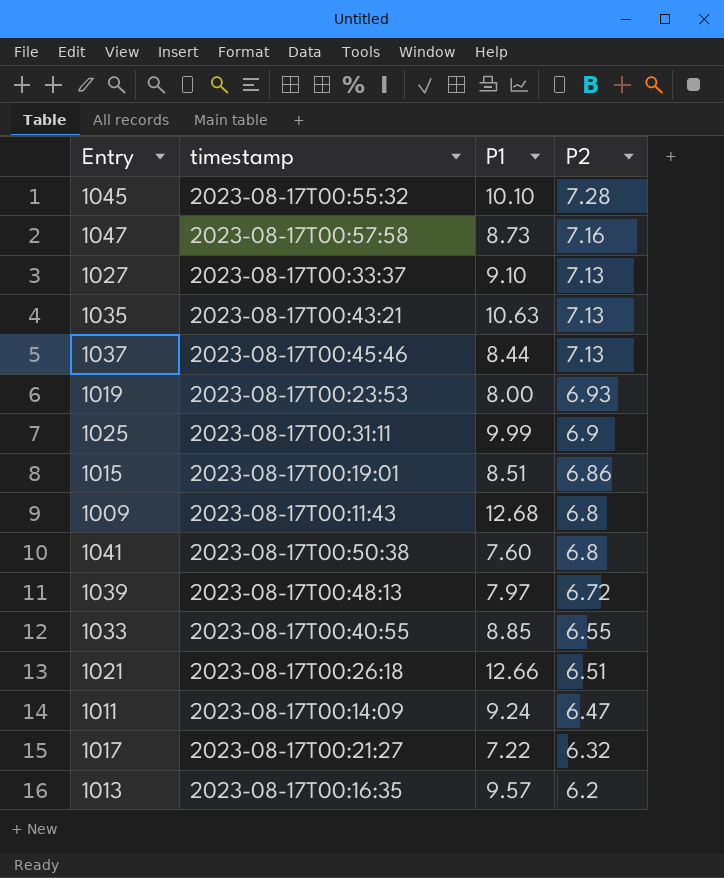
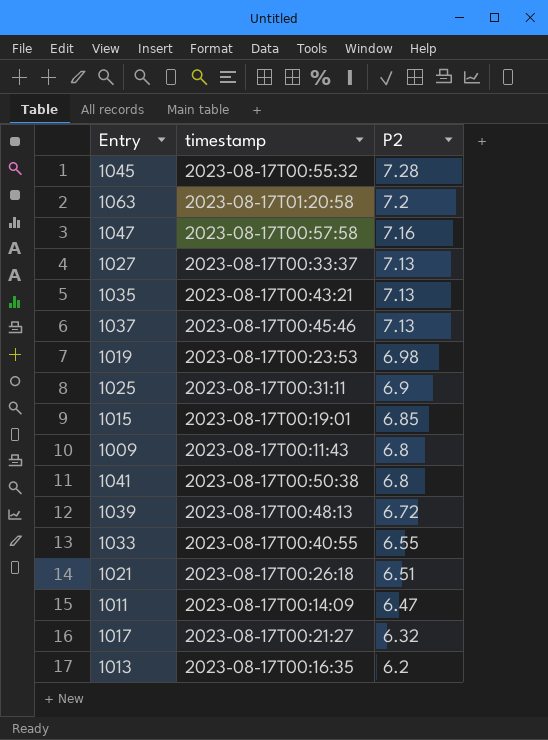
column P1 | position: 3 -> none
row 1063: none -> 2023-08-17T01:20:58 | 7.2
1019 | P2: 6.93 -> 6.98
1015 | P2: 6.86 -> 6.85

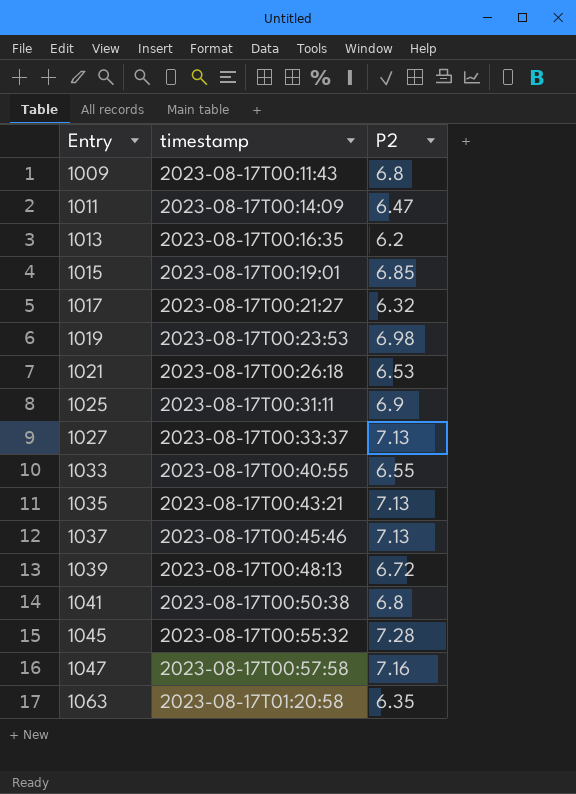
row order: P2 descending -> Entry ascending
1021 | P2: 6.51 -> 6.53
1063 | P2: 7.2 -> 6.35

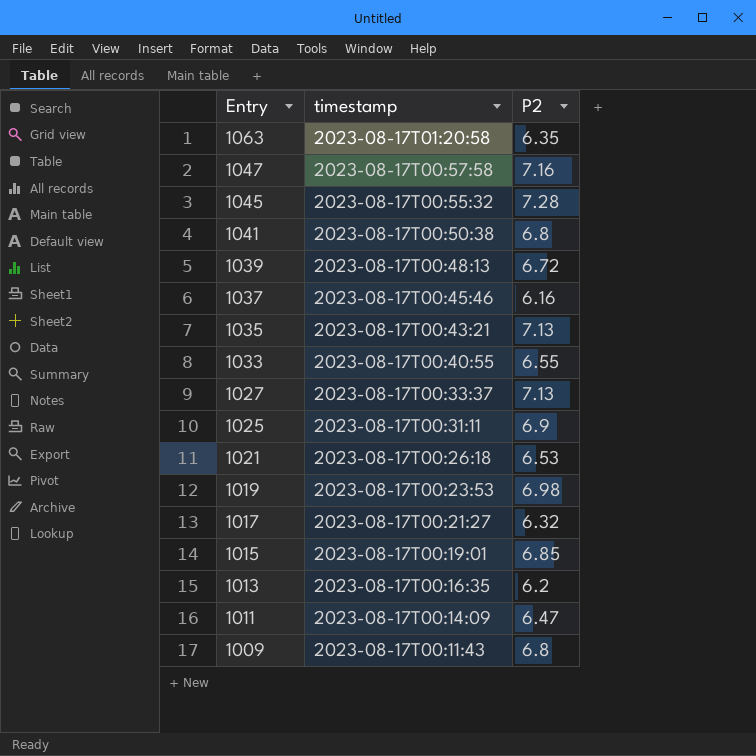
row order: Entry ascending -> Entry descending
1037 | P2: 7.13 -> 6.16

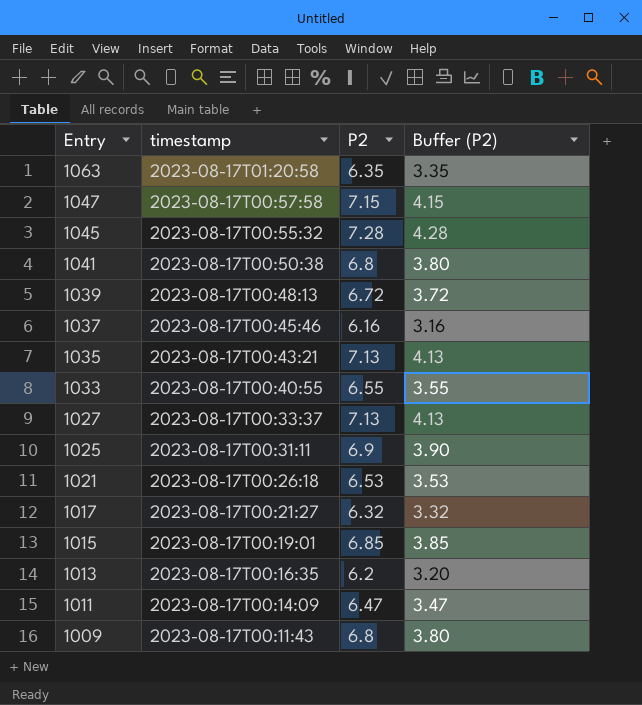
column Buffer (P2) | formula: none -> [P2] - 3
row 1019: 2023-08-17T00:23:53 | 6.98 -> none
1047 | P2: 7.16 -> 7.15

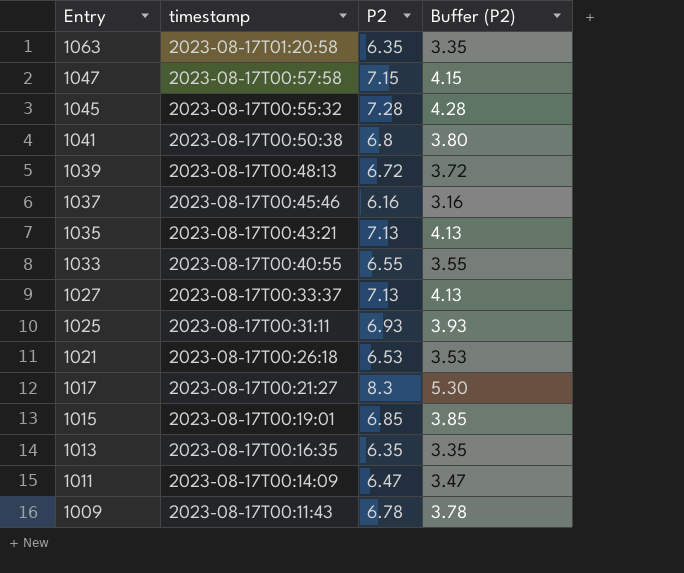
1025 | P2: 6.9 -> 6.93
1025 | Buffer (P2): 3.90 -> 3.93
1017 | P2: 6.32 -> 8.3
1017 | Buffer (P2): 3.32 -> 5.30
1013 | P2: 6.2 -> 6.35
1013 | Buffer (P2): 3.20 -> 3.35
1009 | P2: 6.8 -> 6.78
1009 | Buffer (P2): 3.80 -> 3.78

